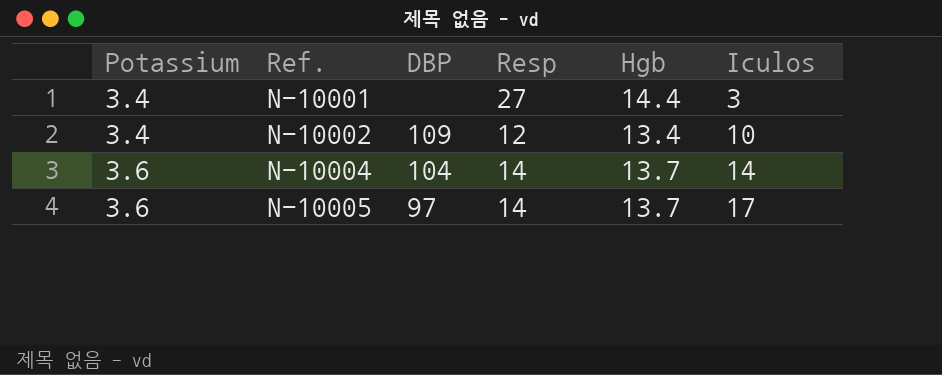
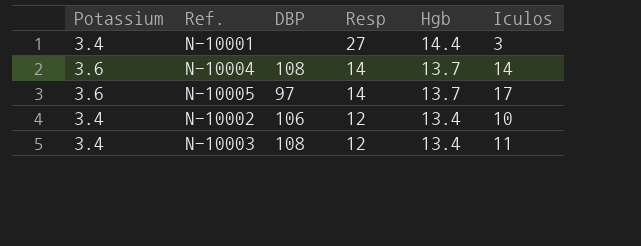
row order: Potassium ascending -> Resp descending
N-10004 | DBP: 104 -> 108
N-10002 | DBP: 109 -> 106
row N-10003: none -> 3.4 | 108 | 12 | 13.4 | 11

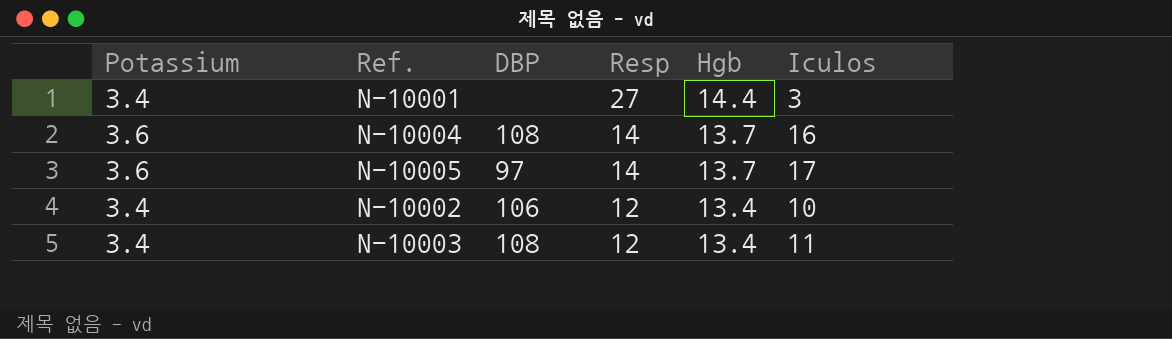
N-10004 | Iculos: 14 -> 16

